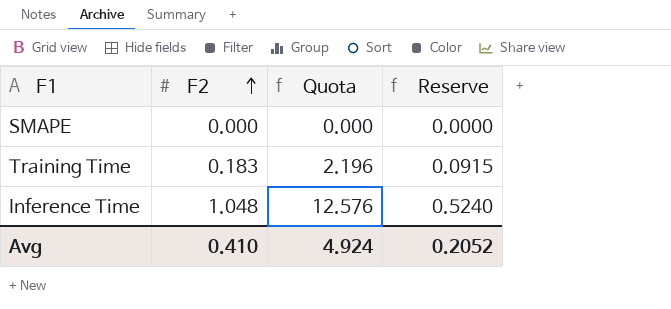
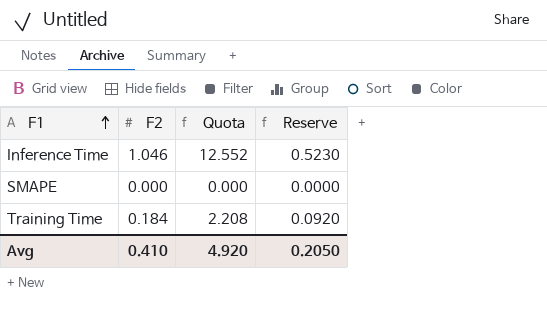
row order: F2 ascending -> F1 ascending
Inference Time | F2: 1.048 -> 1.046
Inference Time | Quota: 12.576 -> 12.552
Inference Time | Reserve: 0.5240 -> 0.5230
Training Time | F2: 0.183 -> 0.184
Training Time | Quota: 2.196 -> 2.208
Training Time | Reserve: 0.0915 -> 0.0920
Avg | Quota: 4.924 -> 4.920
Avg | Reserve: 0.2052 -> 0.2050

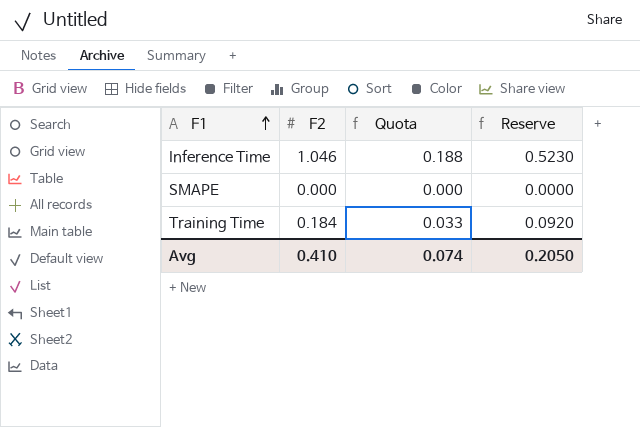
column Quota | formula: [F2] * 12 -> [F2] * 0.18
Avg | Quota: 4.920 -> 0.074

